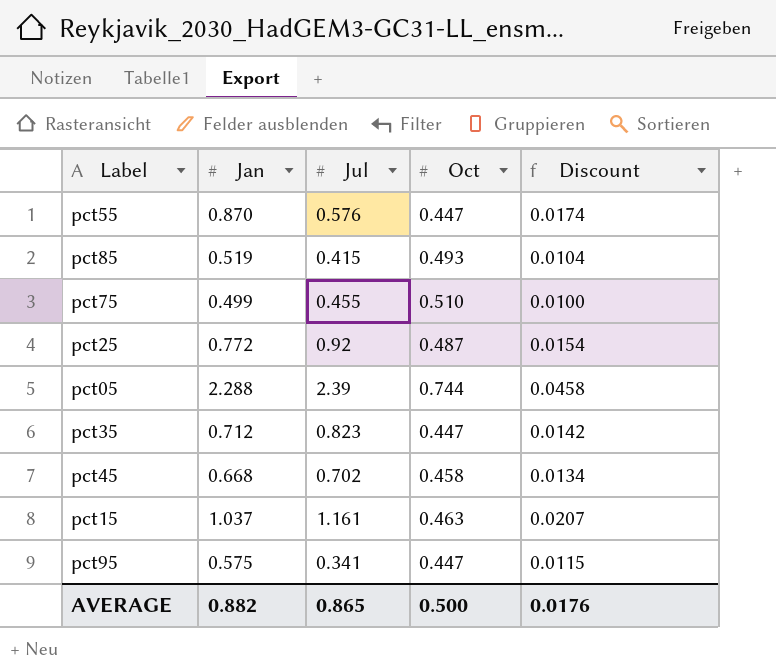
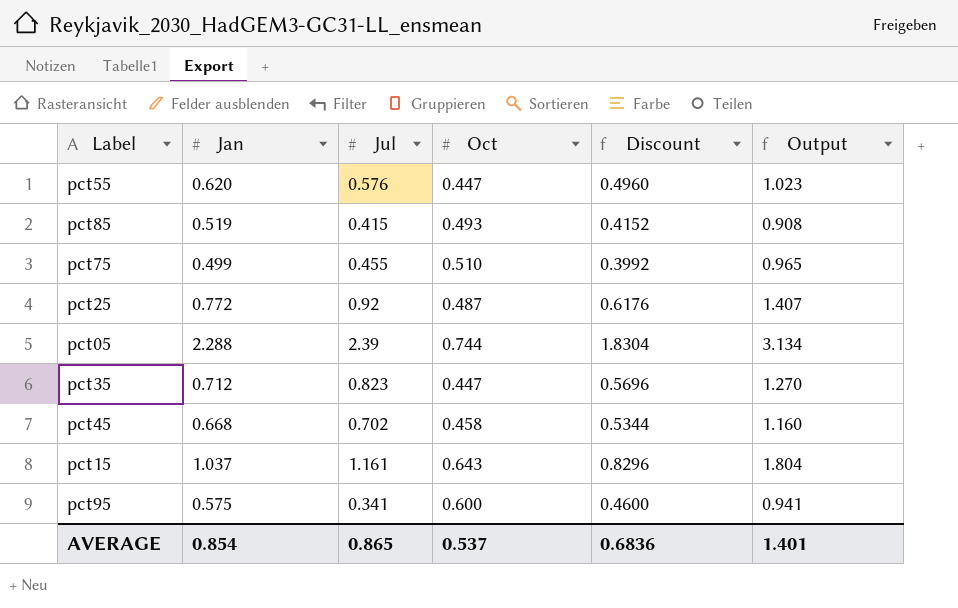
column Discount | formula: [Jan] * 0.02 -> [Jan] * 0.8
column Output | formula: none -> [Jul] + [Oct]
pct55 | Jan: 0.870 -> 0.620
pct15 | Oct: 0.463 -> 0.643
pct95 | Oct: 0.447 -> 0.600
AVERAGE | Jan: 0.882 -> 0.854
AVERAGE | Oct: 0.500 -> 0.537
AVERAGE | Discount: 0.0176 -> 0.6836

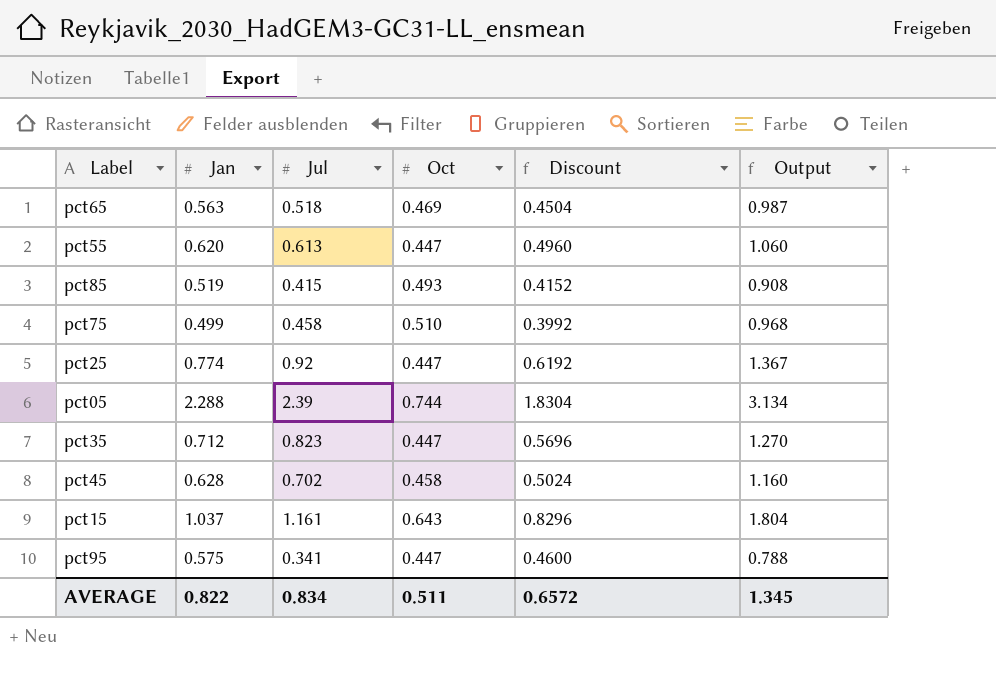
row pct65: none -> 0.563 | 0.518 | 0.469 | 0.4504 | 0.987
pct55 | Jul: 0.576 -> 0.613
pct55 | Output: 1.023 -> 1.060
pct75 | Jul: 0.455 -> 0.458
pct75 | Output: 0.965 -> 0.968
pct25 | Jan: 0.772 -> 0.774
pct25 | Oct: 0.487 -> 0.447
pct25 | Discount: 0.6176 -> 0.6192
pct25 | Output: 1.407 -> 1.367
pct45 | Jan: 0.668 -> 0.628
pct45 | Discount: 0.5344 -> 0.5024
pct95 | Oct: 0.600 -> 0.447
pct95 | Output: 0.941 -> 0.788
AVERAGE | Jan: 0.854 -> 0.822
AVERAGE | Jul: 0.865 -> 0.834
AVERAGE | Oct: 0.537 -> 0.511
AVERAGE | Discount: 0.6836 -> 0.6572
AVERAGE | Output: 1.401 -> 1.345

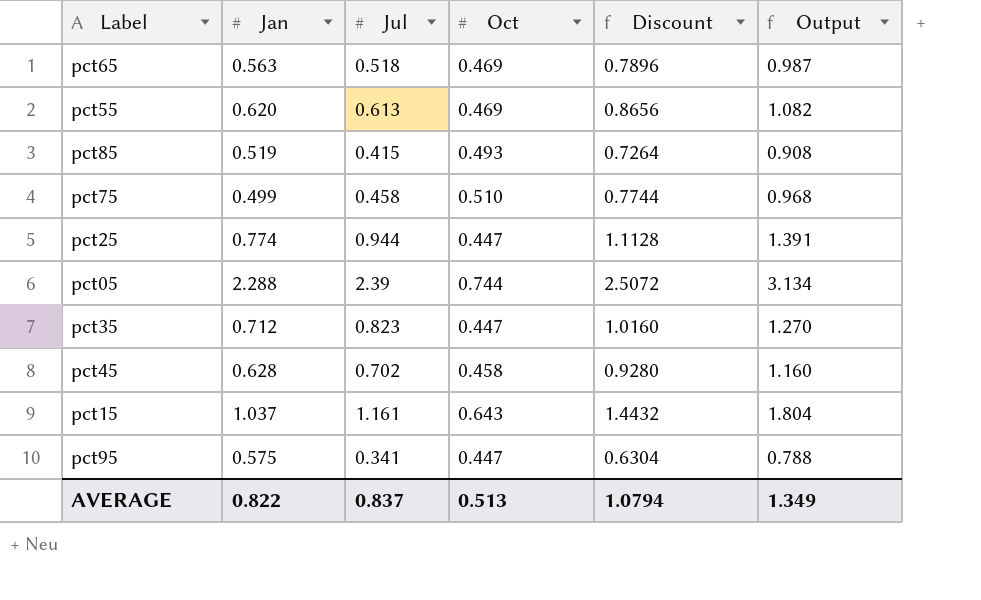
column Discount | formula: [Jan] * 0.8 -> [Output] * 0.8
pct55 | Oct: 0.447 -> 0.469
pct55 | Output: 1.060 -> 1.082
pct25 | Jul: 0.92 -> 0.944
pct25 | Output: 1.367 -> 1.391
AVERAGE | Jul: 0.834 -> 0.837
AVERAGE | Oct: 0.511 -> 0.513
AVERAGE | Discount: 0.6572 -> 1.0794
AVERAGE | Output: 1.345 -> 1.349

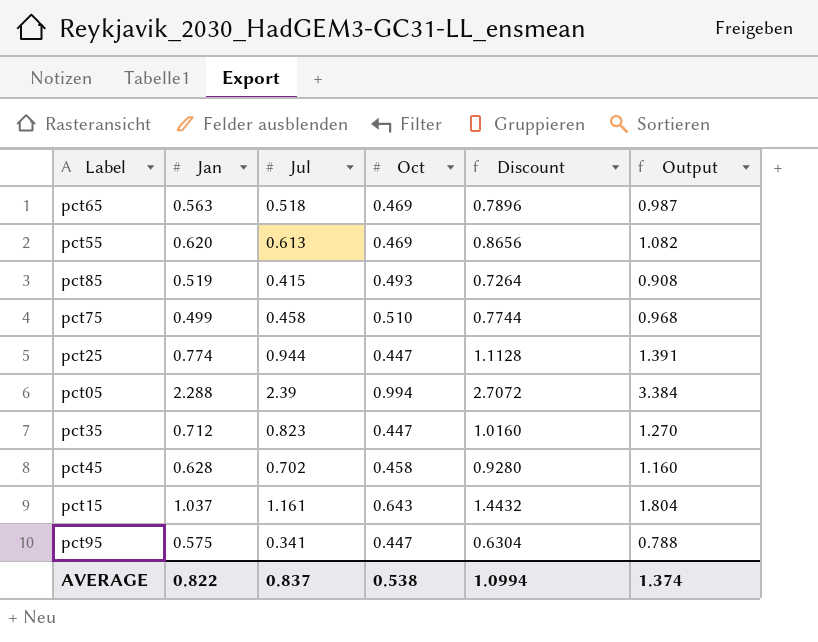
pct05 | Oct: 0.744 -> 0.994
pct05 | Discount: 2.5072 -> 2.7072
pct05 | Output: 3.134 -> 3.384
AVERAGE | Oct: 0.513 -> 0.538
AVERAGE | Discount: 1.0794 -> 1.0994
AVERAGE | Output: 1.349 -> 1.374

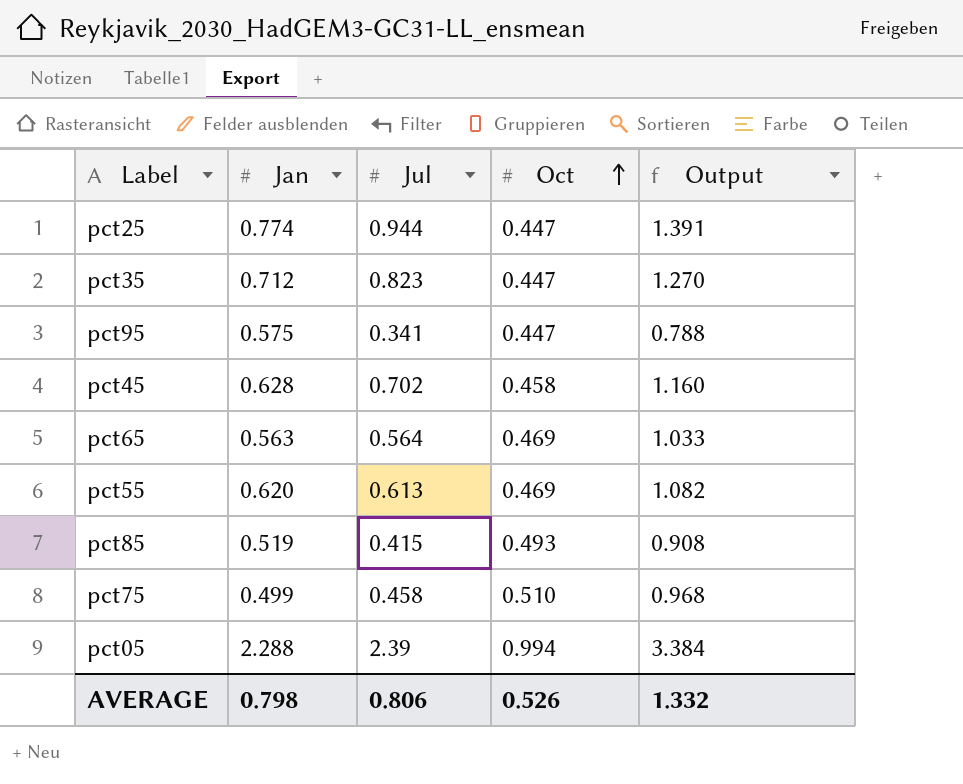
row order: none -> Oct ascending
column Discount | formula: [Output] * 0.8 -> none
row pct15: 1.037 | 1.161 | 0.643 | 1.4432 | 1.804 -> none
pct65 | Jul: 0.518 -> 0.564
pct65 | Output: 0.987 -> 1.033
AVERAGE | Jan: 0.822 -> 0.798
AVERAGE | Jul: 0.837 -> 0.806
AVERAGE | Oct: 0.538 -> 0.526
AVERAGE | Output: 1.374 -> 1.332

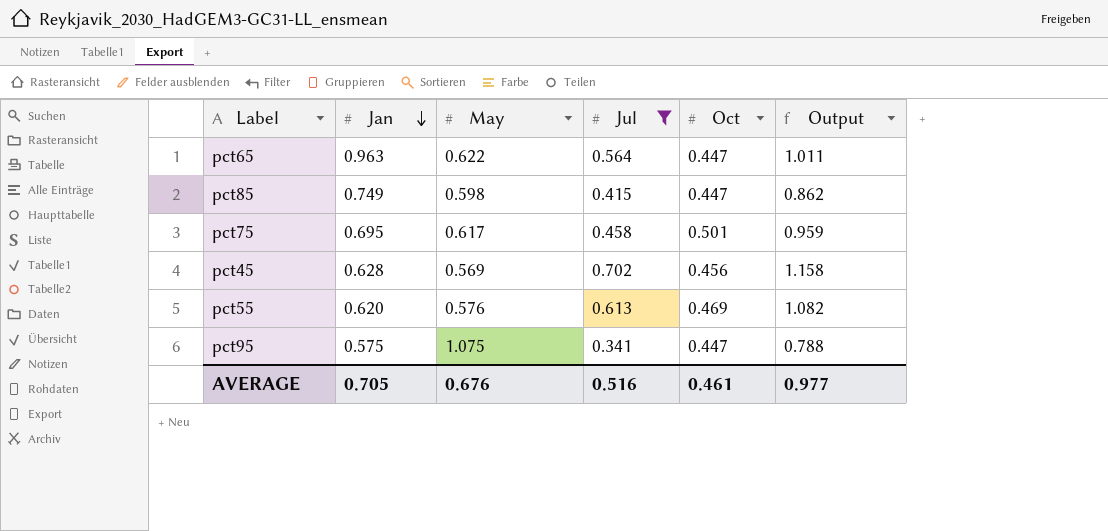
filter: none -> Jul <= 0.702
row order: Oct ascending -> Jan descending
column May | position: none -> 3
pct65 | Jan: 0.563 -> 0.963
pct65 | Oct: 0.469 -> 0.447
pct65 | Output: 1.033 -> 1.011
pct85 | Jan: 0.519 -> 0.749
pct85 | Oct: 0.493 -> 0.447
pct85 | Output: 0.908 -> 0.862
pct75 | Jan: 0.499 -> 0.695
pct75 | Oct: 0.510 -> 0.501
pct75 | Output: 0.968 -> 0.959
pct45 | Oct: 0.458 -> 0.456
pct45 | Output: 1.160 -> 1.158
AVERAGE | Jan: 0.798 -> 0.705
AVERAGE | Jul: 0.806 -> 0.516
AVERAGE | Oct: 0.526 -> 0.461
AVERAGE | Output: 1.332 -> 0.977

